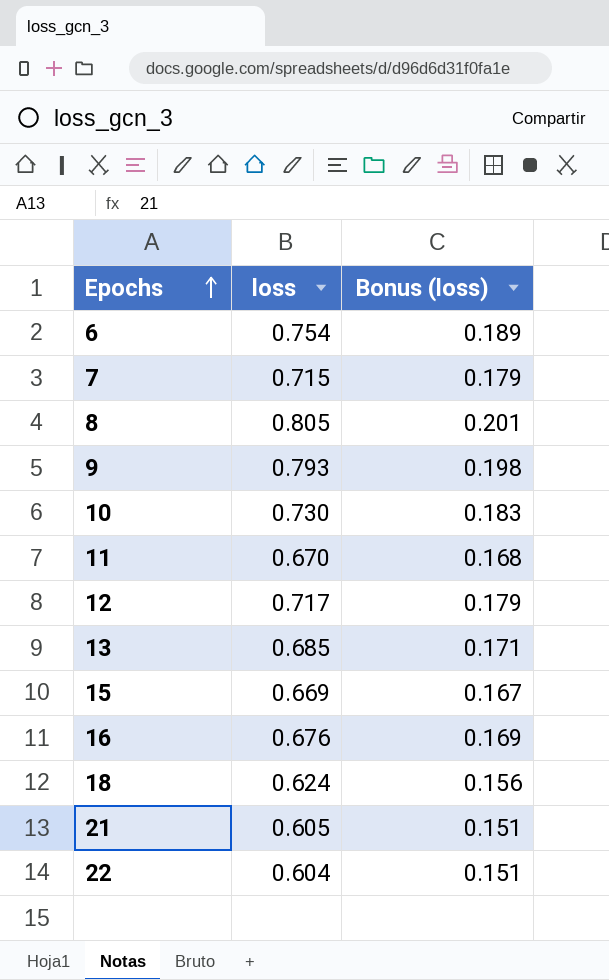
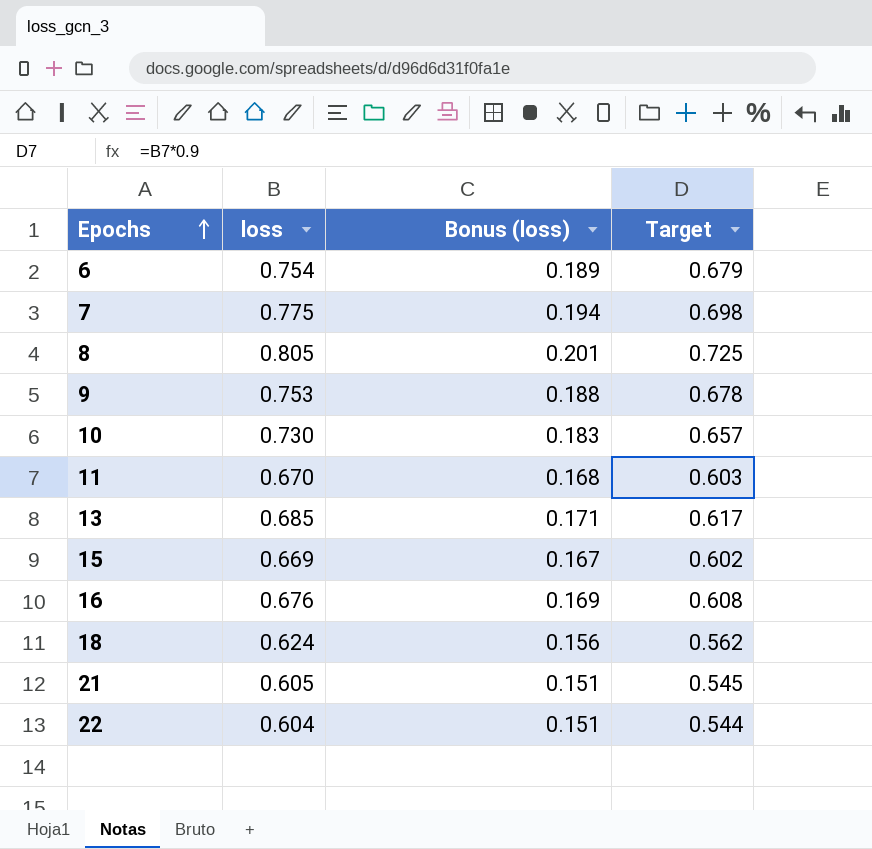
column Target | formula: none -> [loss] * 0.9
row 12: 0.717 | 0.179 -> none
7 | loss: 0.715 -> 0.775
7 | Bonus (loss): 0.179 -> 0.194
9 | loss: 0.793 -> 0.753
9 | Bonus (loss): 0.198 -> 0.188

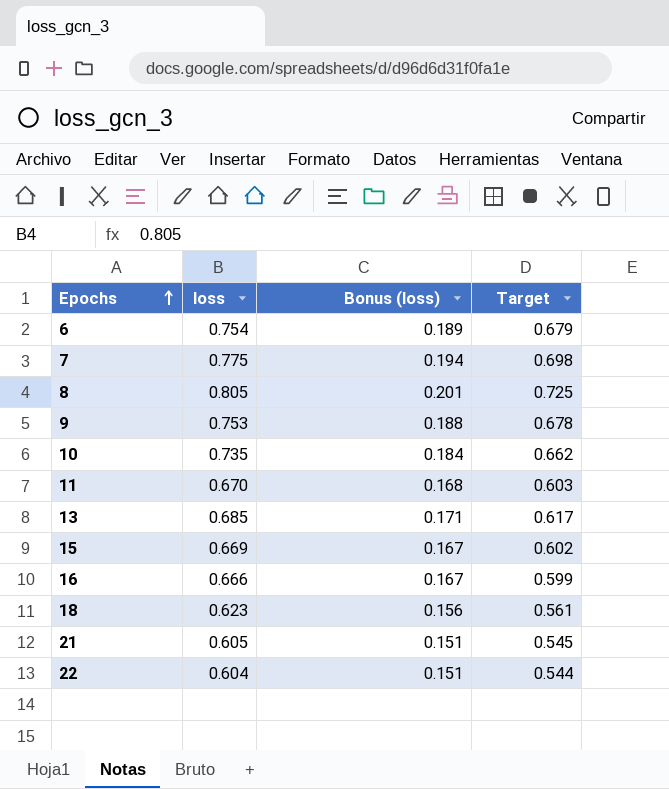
10 | loss: 0.730 -> 0.735
10 | Bonus (loss): 0.183 -> 0.184
10 | Target: 0.657 -> 0.662
16 | loss: 0.676 -> 0.666
16 | Bonus (loss): 0.169 -> 0.167
16 | Target: 0.608 -> 0.599
18 | loss: 0.624 -> 0.623
18 | Target: 0.562 -> 0.561

